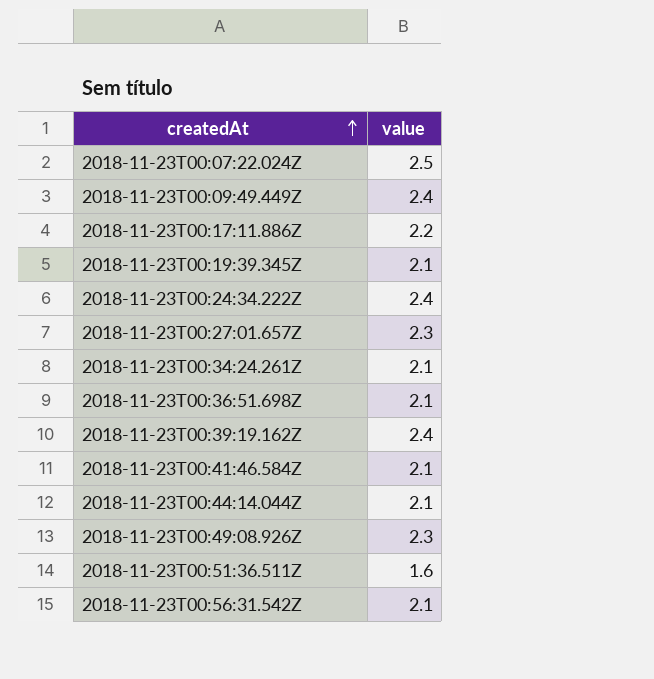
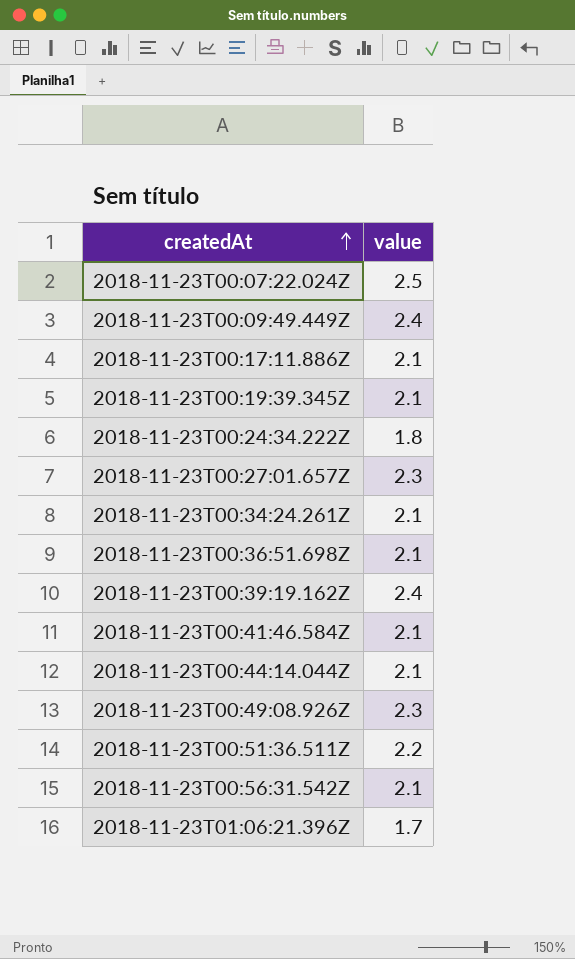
2018-11-23T00:17:11.886Z | value: 2.2 -> 2.1
2018-11-23T00:24:34.222Z | value: 2.4 -> 1.8
2018-11-23T00:51:36.511Z | value: 1.6 -> 2.2
row 2018-11-23T01:06:21.396Z: none -> 1.7

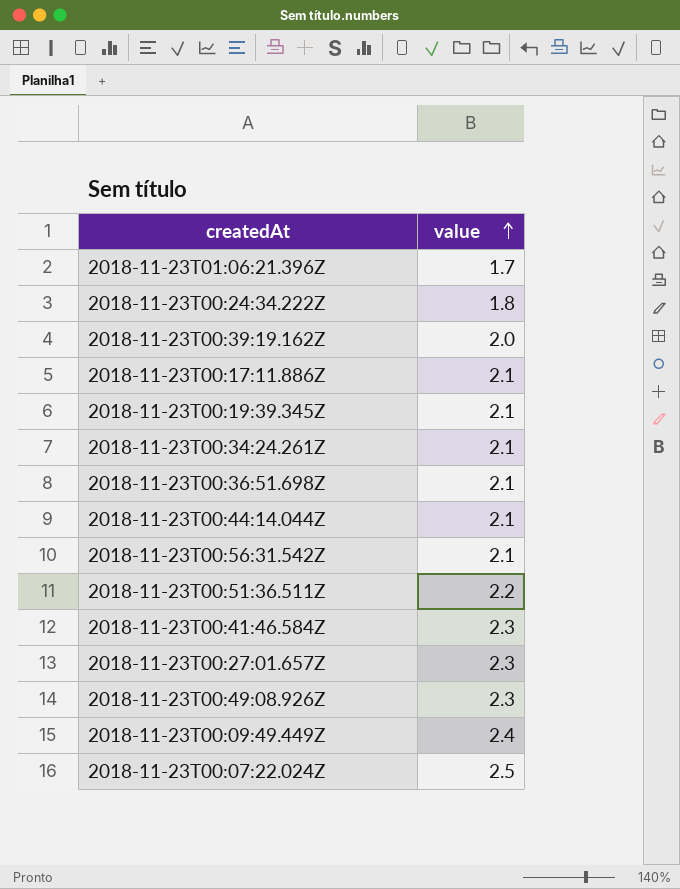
row order: createdAt ascending -> value ascending
2018-11-23T00:39:19.162Z | value: 2.4 -> 2.0
2018-11-23T00:41:46.584Z | value: 2.1 -> 2.3

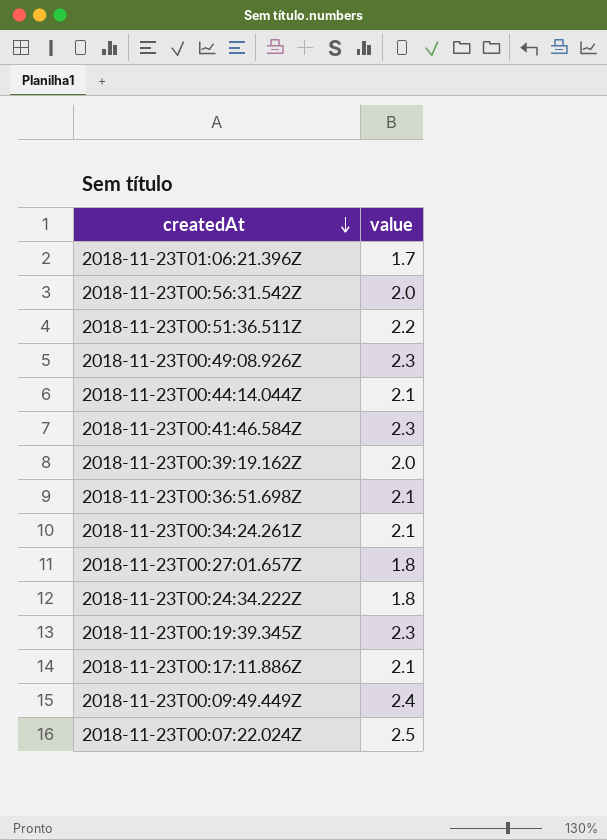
row order: value ascending -> createdAt descending
2018-11-23T00:56:31.542Z | value: 2.1 -> 2.0
2018-11-23T00:27:01.657Z | value: 2.3 -> 1.8
2018-11-23T00:19:39.345Z | value: 2.1 -> 2.3

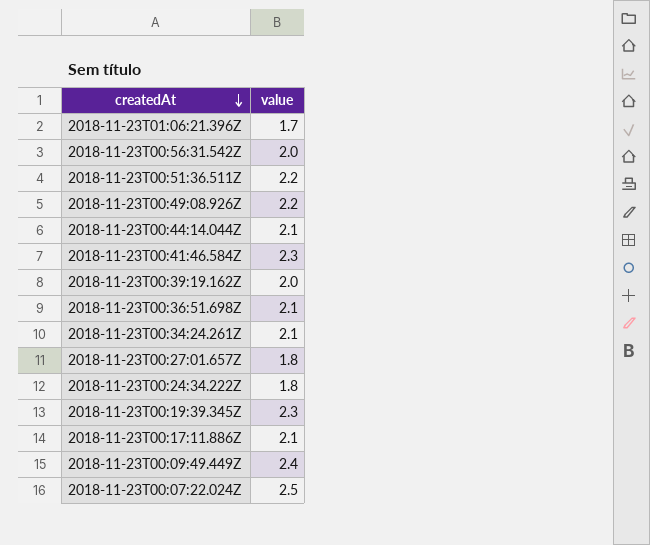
2018-11-23T00:49:08.926Z | value: 2.3 -> 2.2

